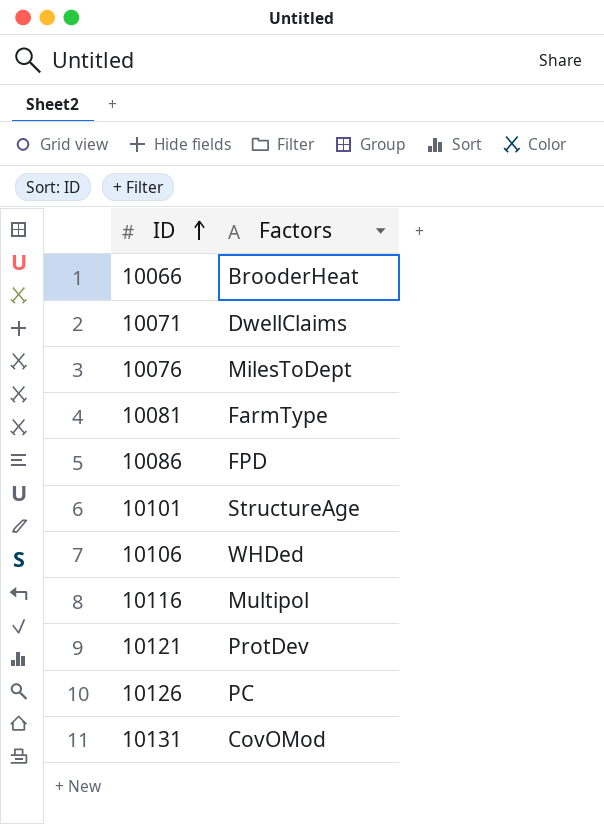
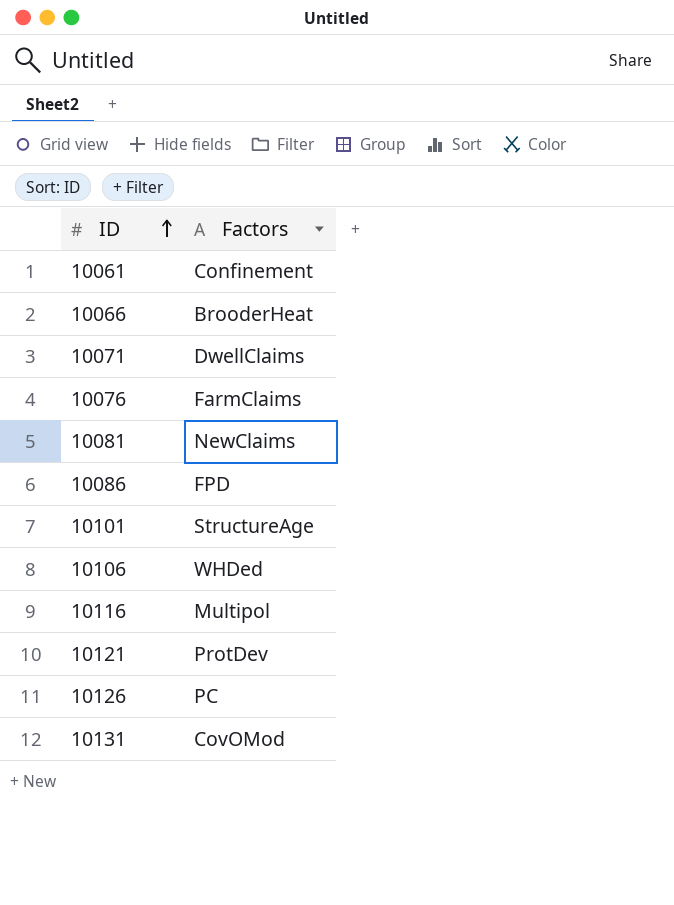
row 10061: none -> Confinement
10076 | Factors: MilesToDept -> FarmClaims
10081 | Factors: FarmType -> NewClaims

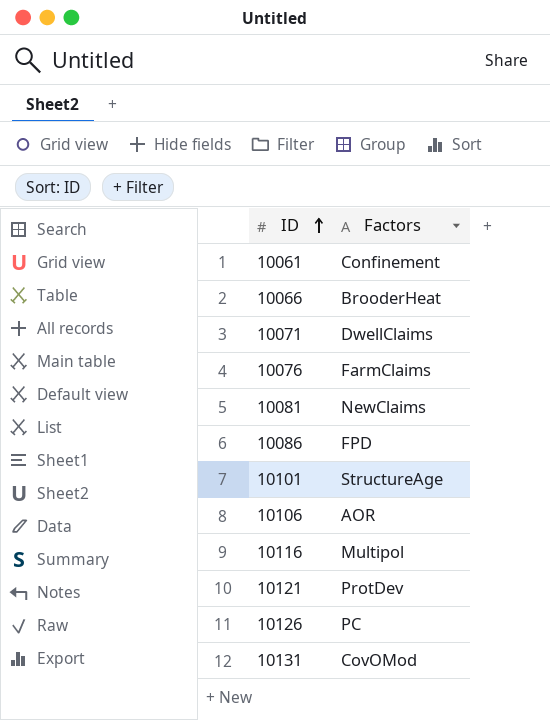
10106 | Factors: WHDed -> AOR

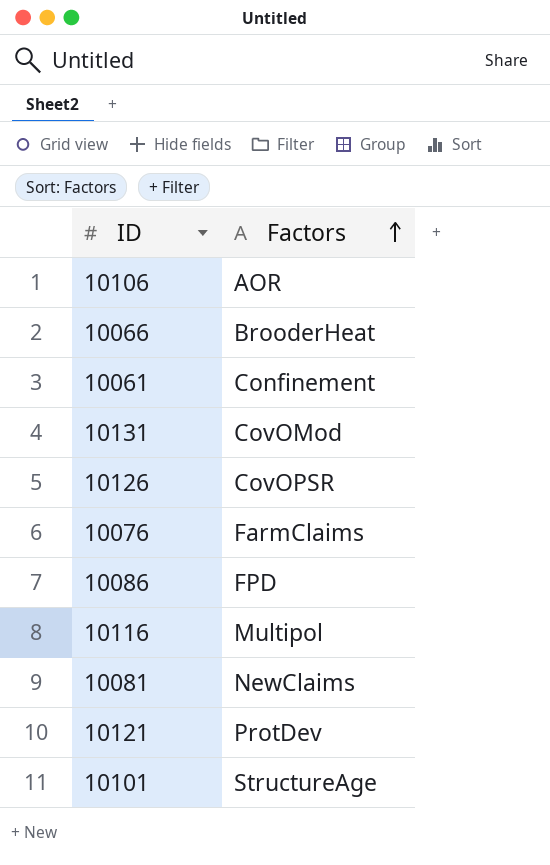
row order: ID ascending -> Factors ascending
row 10071: DwellClaims -> none
10126 | Factors: PC -> CovOPSR

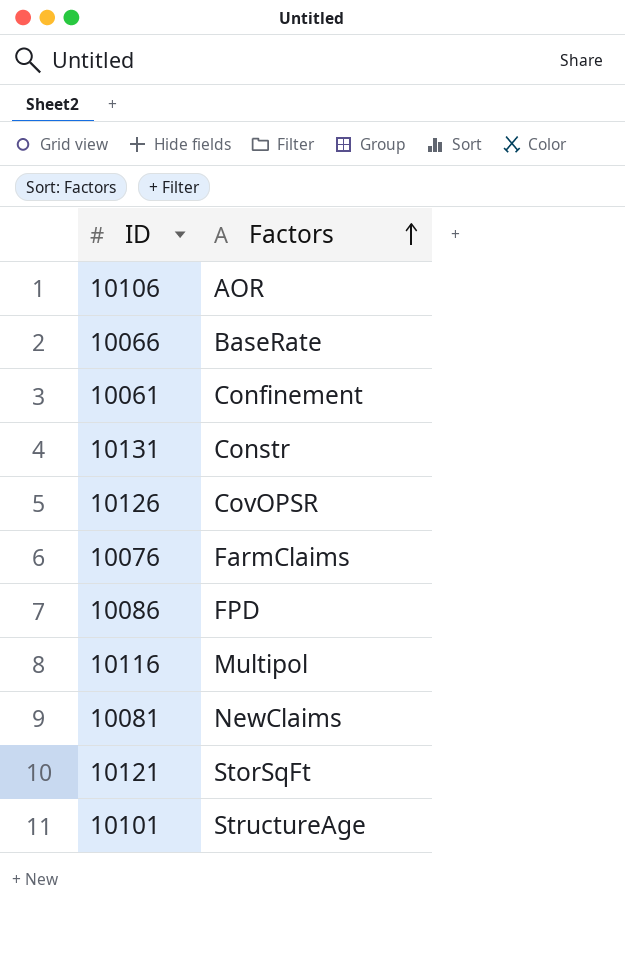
10066 | Factors: BrooderHeat -> BaseRate
10131 | Factors: CovOMod -> Constr
10121 | Factors: ProtDev -> StorSqFt

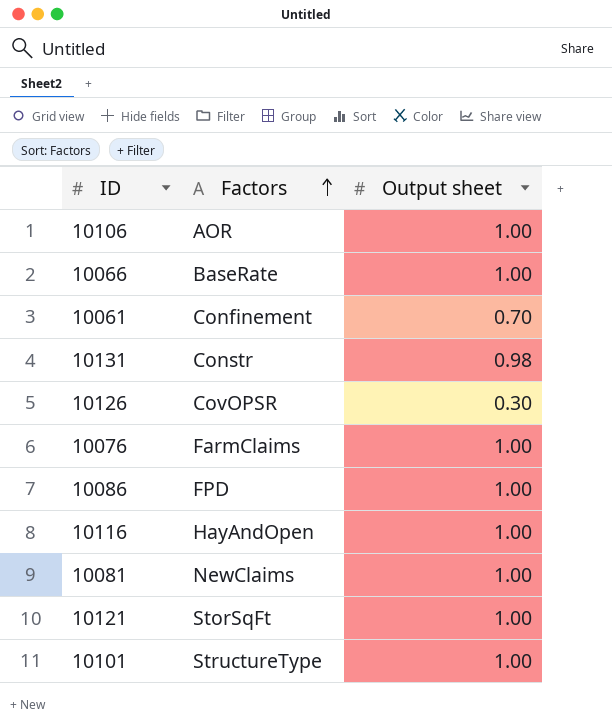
column Output sheet | position: none -> 3
10116 | Factors: Multipol -> HayAndOpen
10101 | Factors: StructureAge -> StructureType

